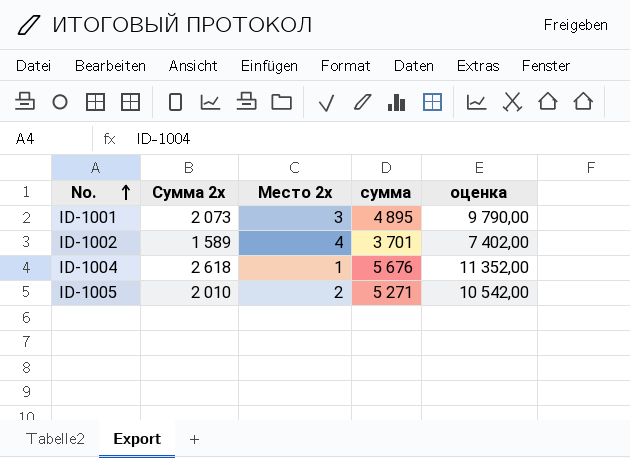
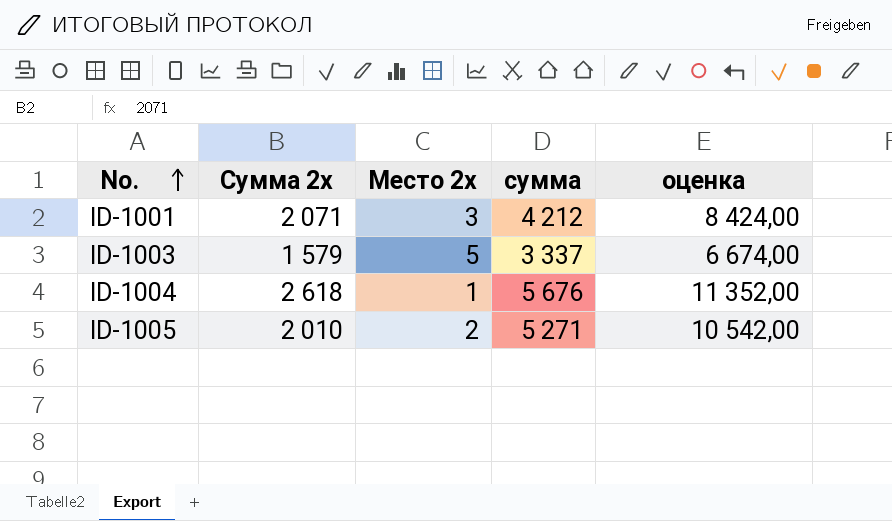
row ID-1002: 1 589 | 4 | 3 701 | 7 402,00 -> none
ID-1001 | Сумма 2х: 2 073 -> 2 071
ID-1001 | сумма: 4 895 -> 4 212
ID-1001 | оценка: 9 790,00 -> 8 424,00
row ID-1003: none -> 1 579 | 5 | 3 337 | 6 674,00

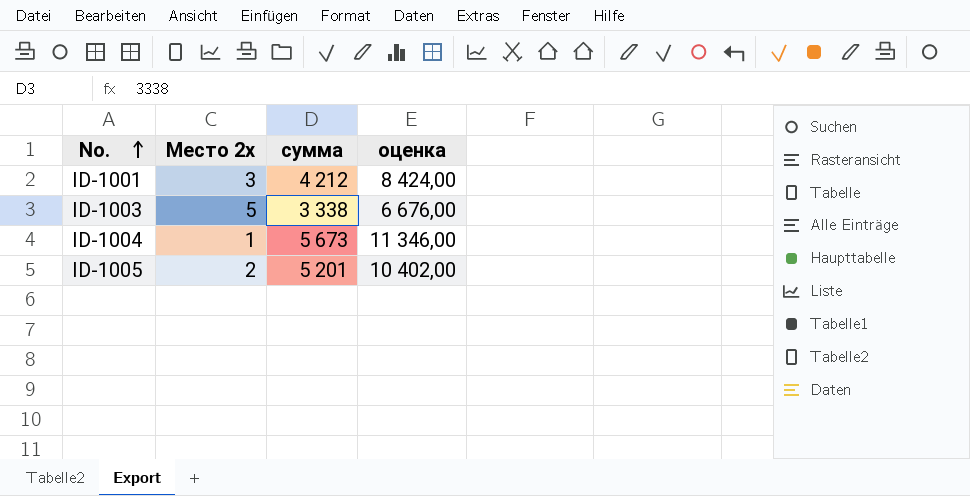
column Сумма 2х | position: 2 -> none
ID-1003 | сумма: 3 337 -> 3 338
ID-1003 | оценка: 6 674,00 -> 6 676,00
ID-1004 | сумма: 5 676 -> 5 673
ID-1004 | оценка: 11 352,00 -> 11 346,00
ID-1005 | сумма: 5 271 -> 5 201
ID-1005 | оценка: 10 542,00 -> 10 402,00

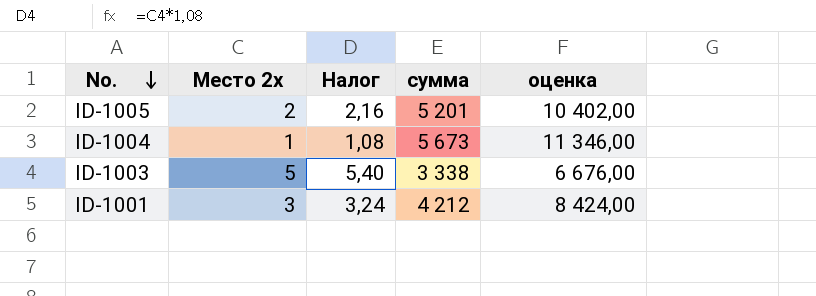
row order: No. ascending -> No. descending
column Налог | formula: none -> [Место 2х] * 1,08

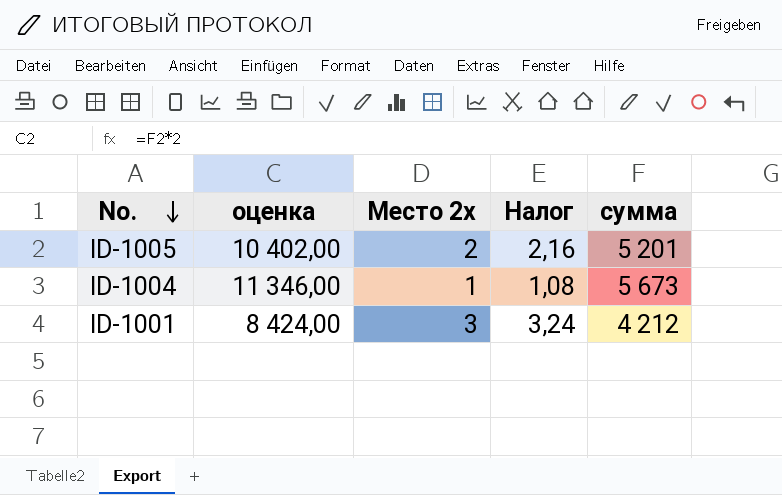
column оценка | position: 5 -> 2
row ID-1003: 5 | 5,40 | 3 338 | 6 676,00 -> none

